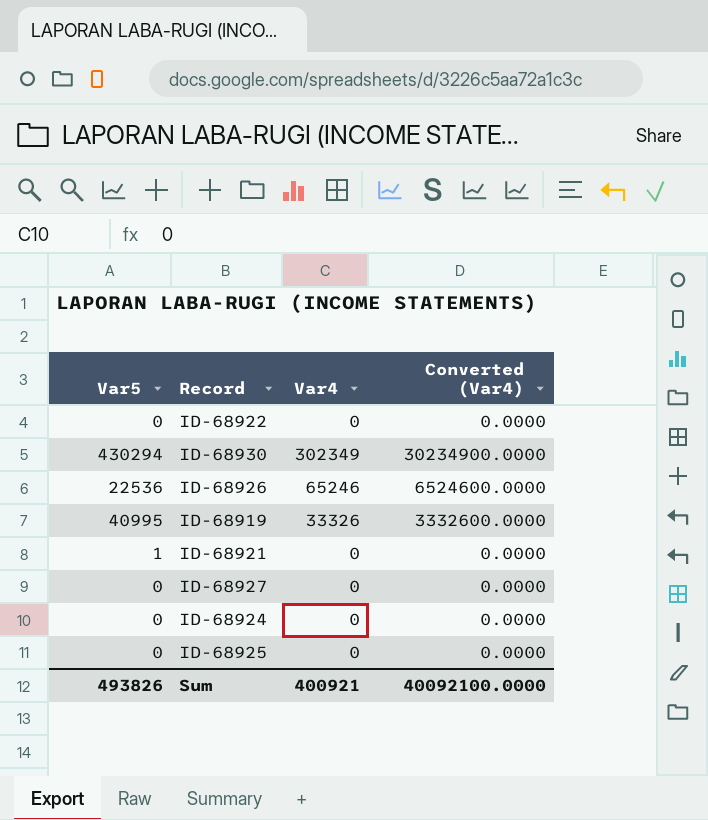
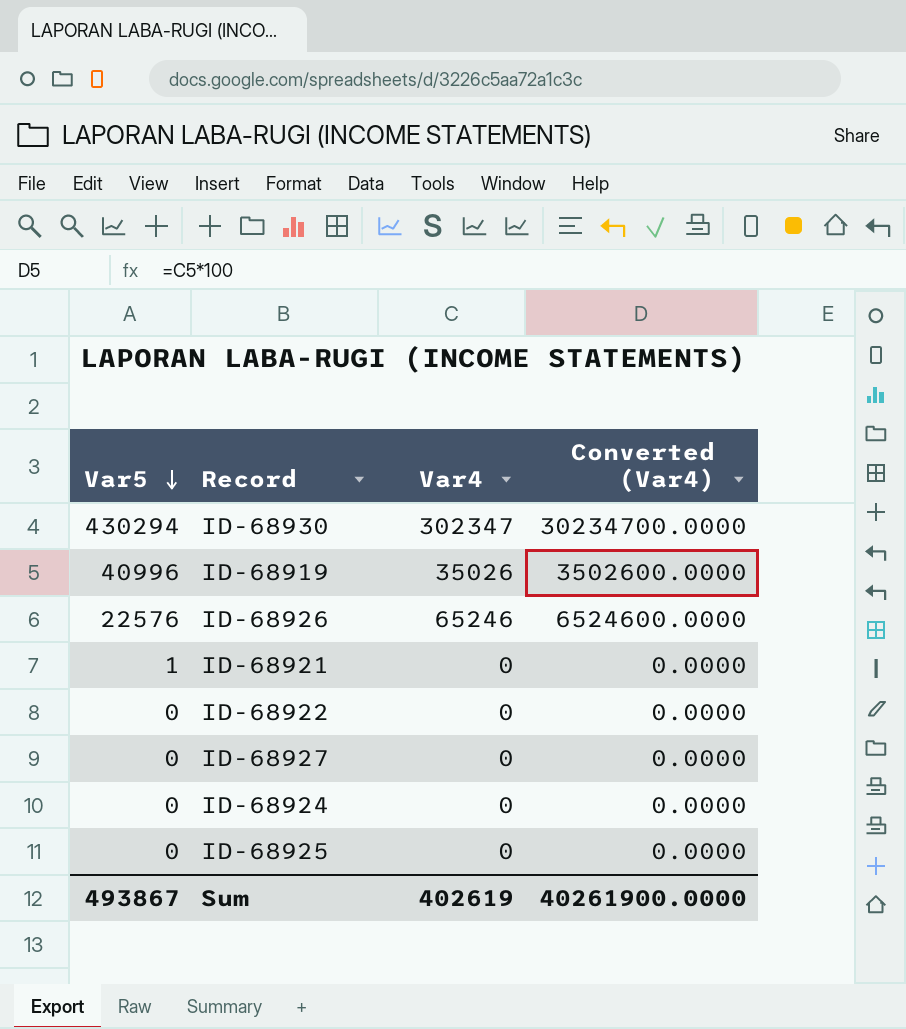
row order: none -> Var5 descending
ID-68930 | Var4: 302349 -> 302347
ID-68930 | Converted (Var4): 30234900.0000 -> 30234700.0000
ID-68919 | Var5: 40995 -> 40996
ID-68919 | Var4: 33326 -> 35026
ID-68919 | Converted (Var4): 3332600.0000 -> 3502600.0000
ID-68926 | Var5: 22536 -> 22576
Sum | Var5: 493826 -> 493867
Sum | Var4: 400921 -> 402619
Sum | Converted (Var4): 40092100.0000 -> 40261900.0000

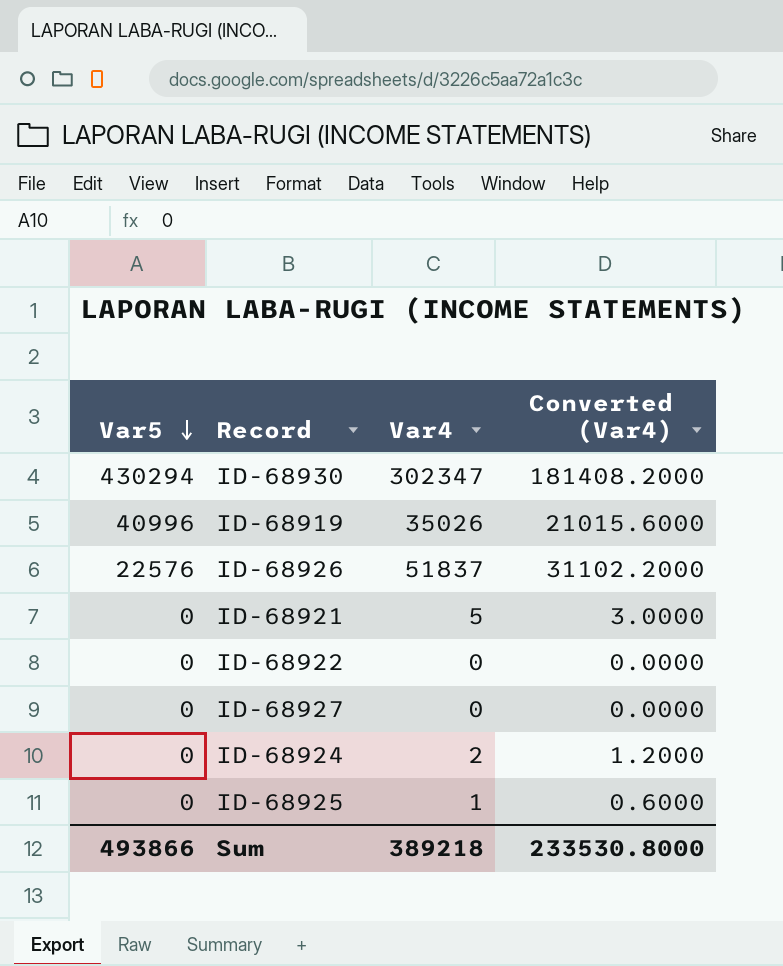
column Converted (Var4) | formula: [Var4] * 100 -> [Var4] * 0.6
ID-68926 | Var4: 65246 -> 51837
ID-68921 | Var5: 1 -> 0
ID-68921 | Var4: 0 -> 5
ID-68924 | Var4: 0 -> 2
ID-68925 | Var4: 0 -> 1
Sum | Var5: 493867 -> 493866
Sum | Var4: 402619 -> 389218
Sum | Converted (Var4): 40261900.0000 -> 233530.8000

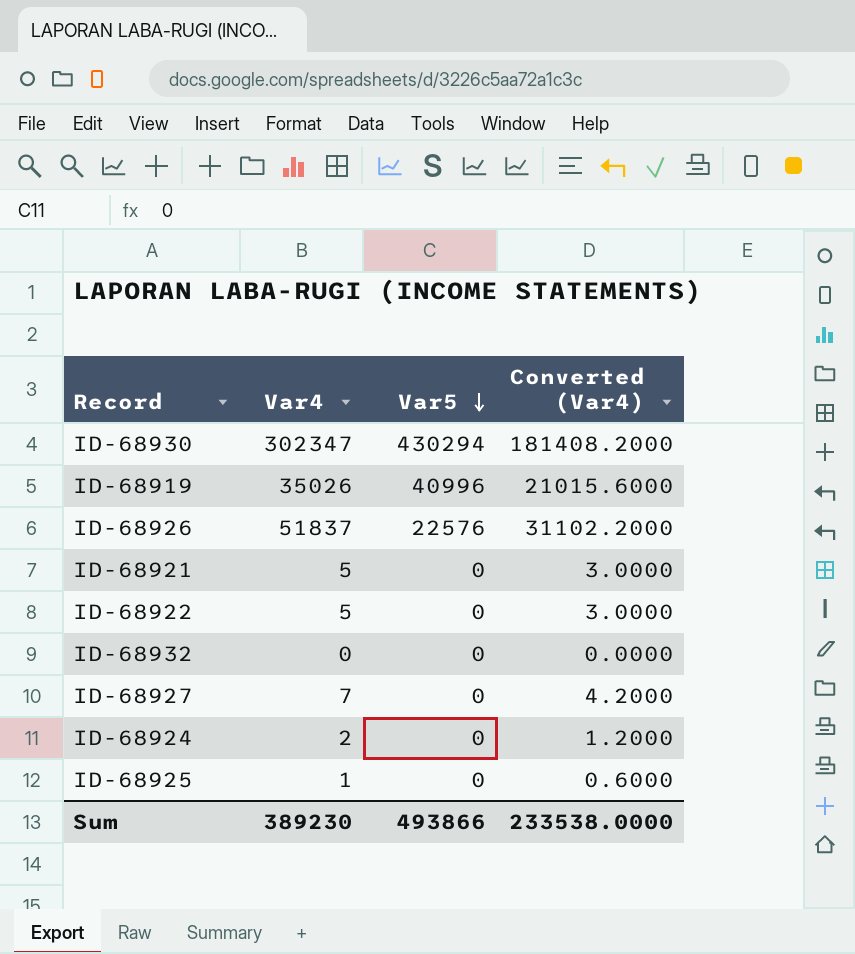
column Var5 | position: 1 -> 3
ID-68922 | Var4: 0 -> 5
ID-68922 | Converted (Var4): 0.0000 -> 3.0000
row ID-68932: none -> 0 | 0 | 0.0000
ID-68927 | Var4: 0 -> 7
ID-68927 | Converted (Var4): 0.0000 -> 4.2000
Sum | Var4: 389218 -> 389230
Sum | Converted (Var4): 233530.8000 -> 233538.0000

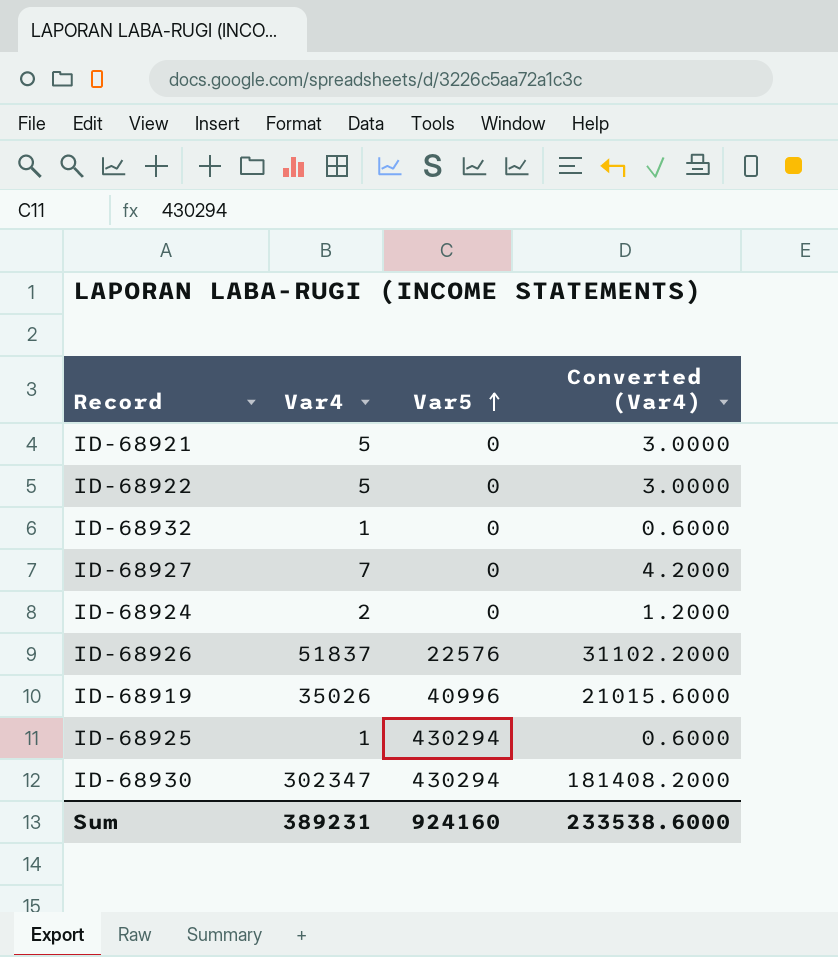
row order: Var5 descending -> Var5 ascending
ID-68932 | Var4: 0 -> 1
ID-68932 | Converted (Var4): 0.0000 -> 0.6000
ID-68925 | Var5: 0 -> 430294
Sum | Var4: 389230 -> 389231
Sum | Var5: 493866 -> 924160
Sum | Converted (Var4): 233538.0000 -> 233538.6000

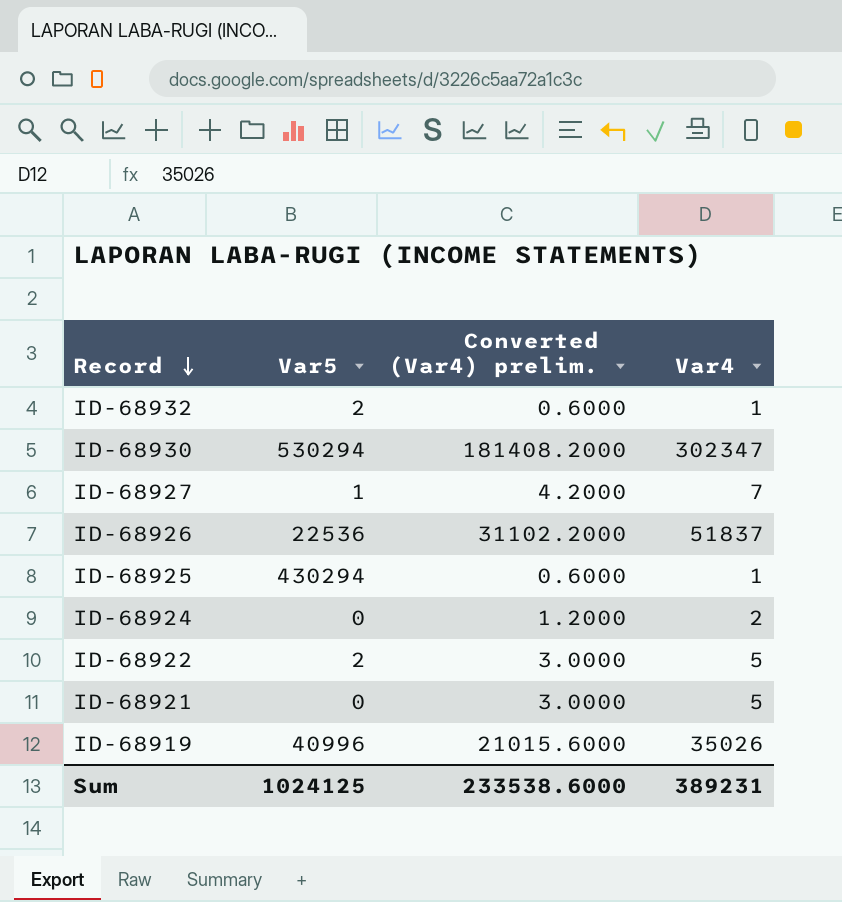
row order: Var5 ascending -> Record descending
column name: Converted (Var4) -> Converted (Var4) prelim.
column Var4 | position: 2 -> 4
ID-68932 | Var5: 0 -> 2
ID-68930 | Var5: 430294 -> 530294
ID-68927 | Var5: 0 -> 1
ID-68926 | Var5: 22576 -> 22536
ID-68922 | Var5: 0 -> 2
Sum | Var5: 924160 -> 1024125

